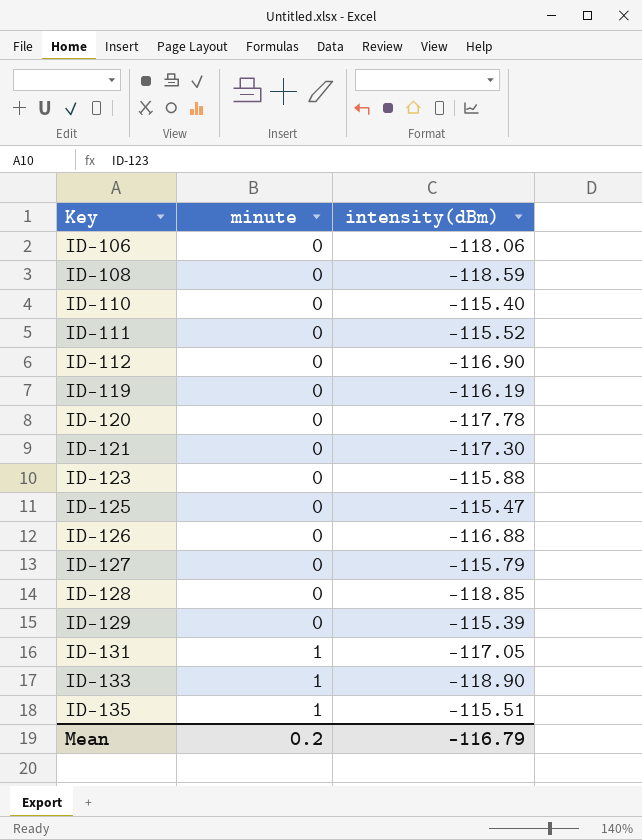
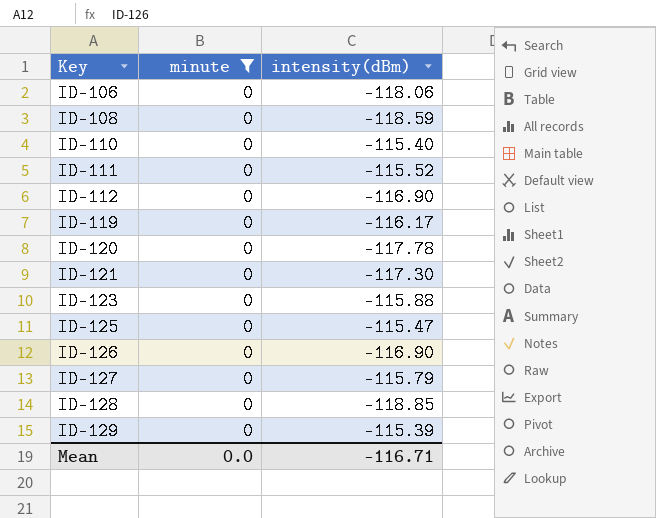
filter: none -> minute = 0
ID-119 | intensity(dBm): -116.19 -> -116.17
ID-126 | intensity(dBm): -116.88 -> -116.90
Mean | minute: 0.2 -> 0.0
Mean | intensity(dBm): -116.79 -> -116.71

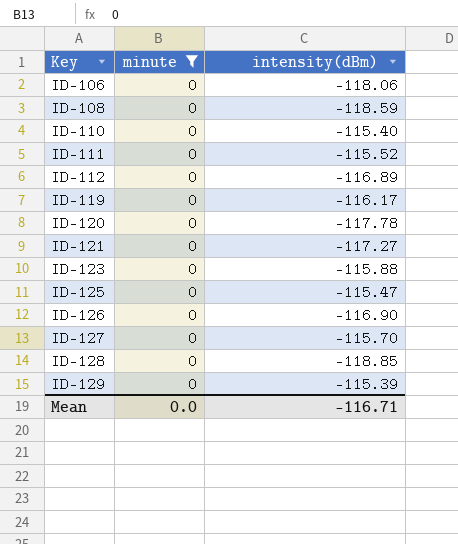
ID-112 | intensity(dBm): -116.90 -> -116.89
ID-121 | intensity(dBm): -117.30 -> -117.27
ID-127 | intensity(dBm): -115.79 -> -115.70

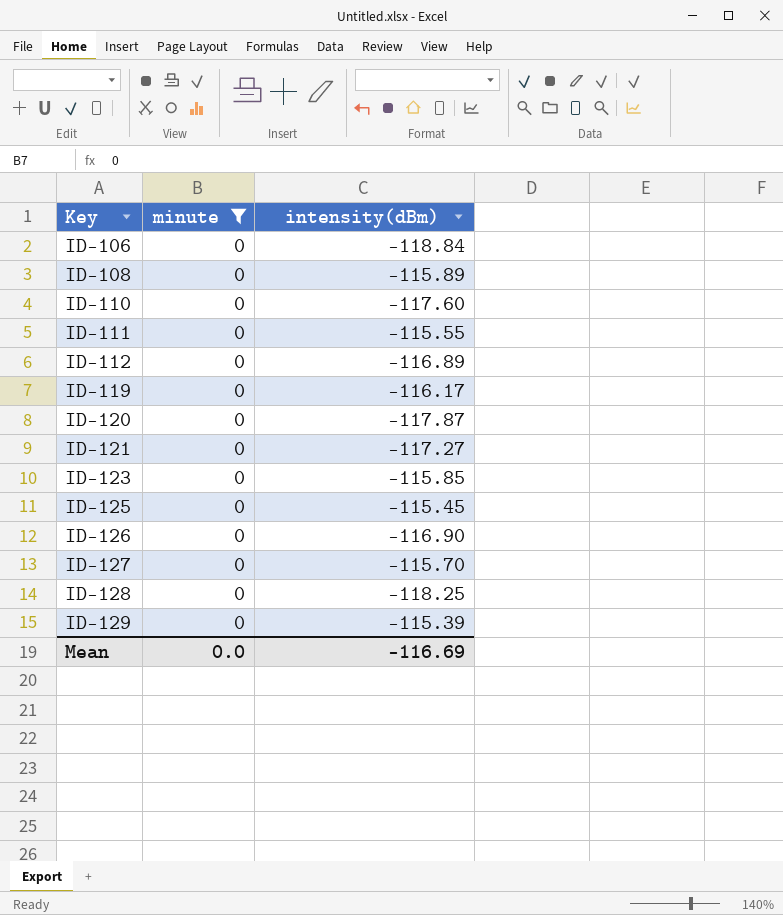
ID-106 | intensity(dBm): -118.06 -> -118.84
ID-108 | intensity(dBm): -118.59 -> -115.89
ID-110 | intensity(dBm): -115.40 -> -117.60
ID-111 | intensity(dBm): -115.52 -> -115.55
ID-120 | intensity(dBm): -117.78 -> -117.87
ID-123 | intensity(dBm): -115.88 -> -115.85
ID-125 | intensity(dBm): -115.47 -> -115.45
ID-128 | intensity(dBm): -118.85 -> -118.25
Mean | intensity(dBm): -116.71 -> -116.69

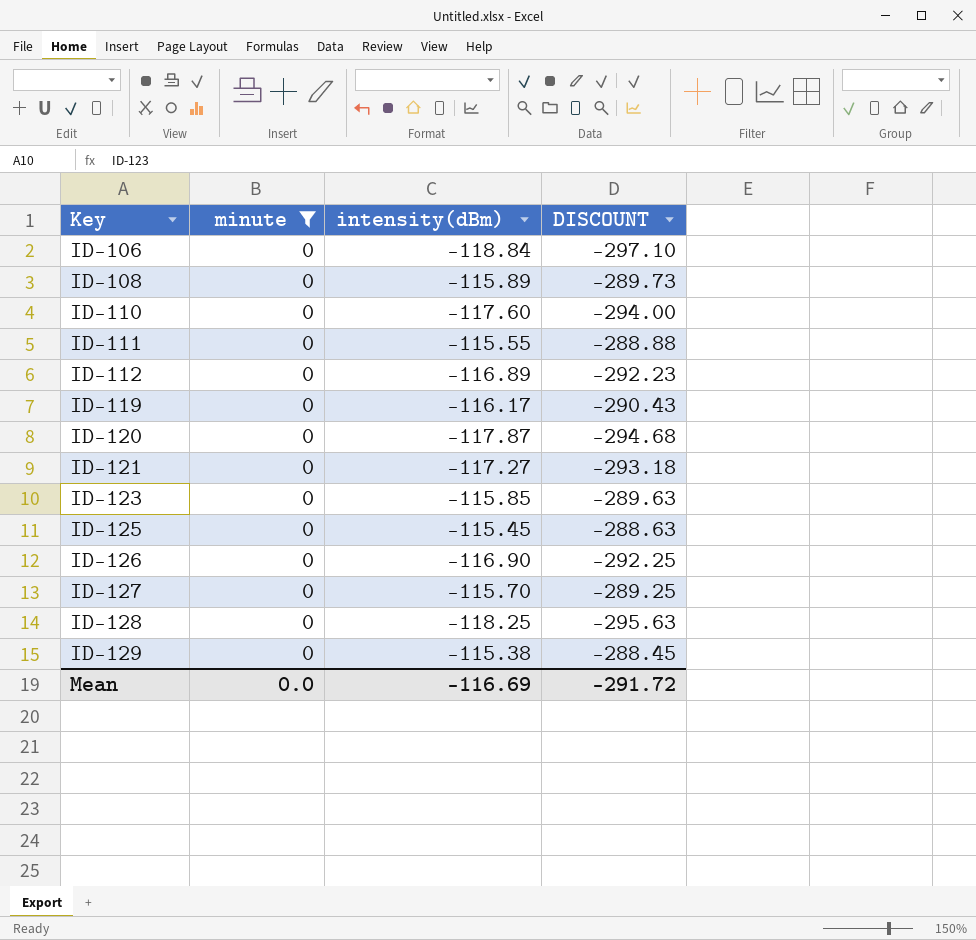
column DISCOUNT | formula: none -> [intensity(dBm)] * 2.5
ID-129 | intensity(dBm): -115.39 -> -115.38

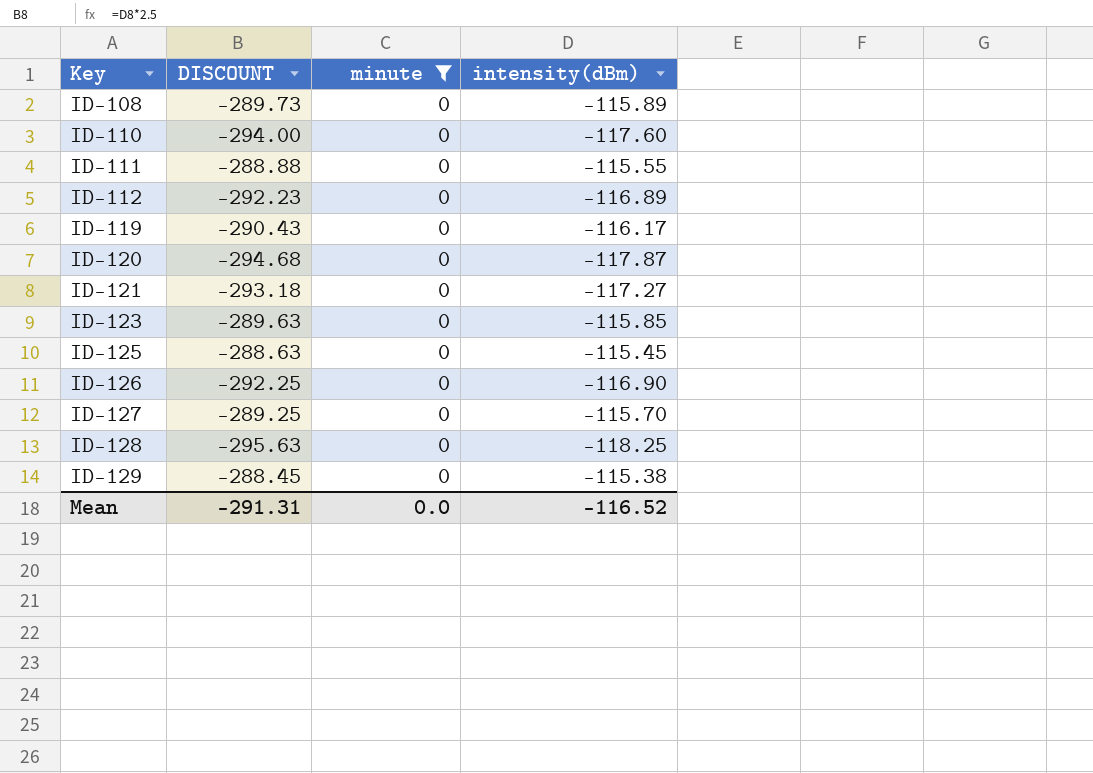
column DISCOUNT | position: 4 -> 2
row ID-106: 0 | -118.84 | -297.10 -> none
Mean | DISCOUNT: -291.72 -> -291.31
Mean | intensity(dBm): -116.69 -> -116.52

